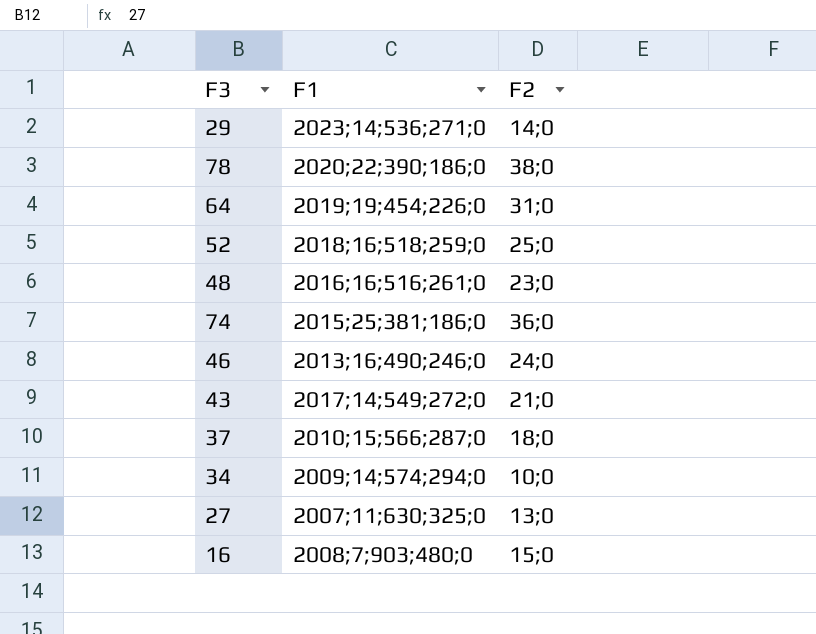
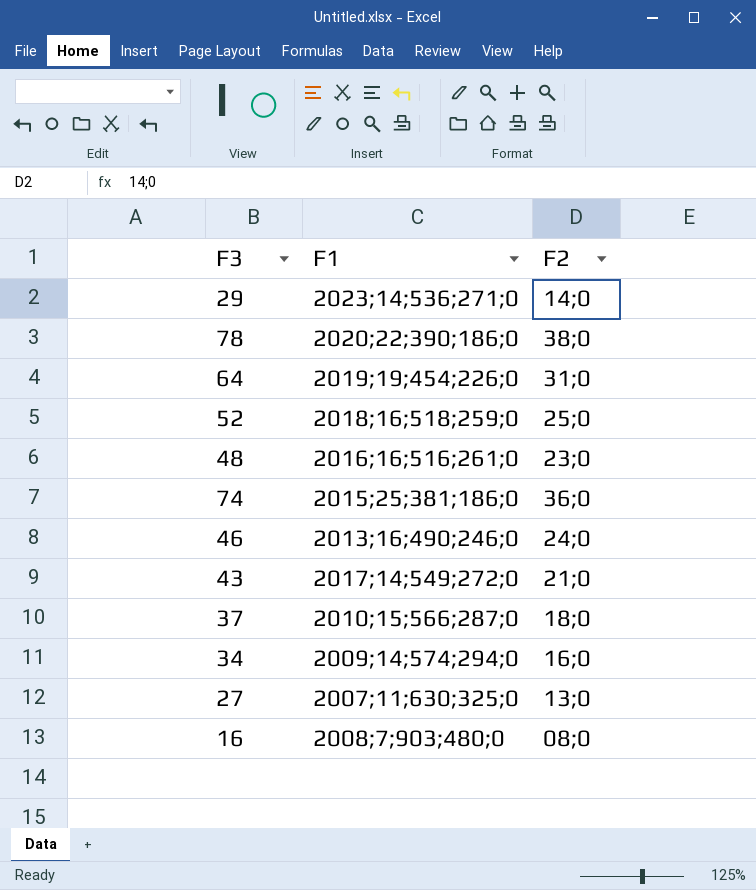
34 | F2: 10;0 -> 16;0
16 | F2: 15;0 -> 08;0

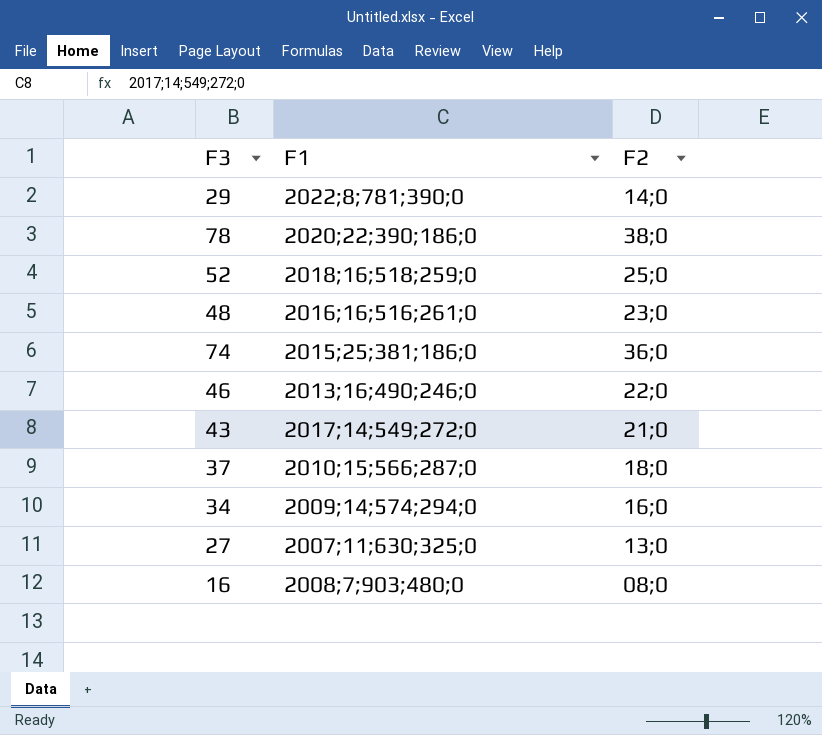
row 64: 2019;19;454;226;0 | 31;0 -> none
29 | F1: 2023;14;536;271;0 -> 2022;8;781;390;0
46 | F2: 24;0 -> 22;0

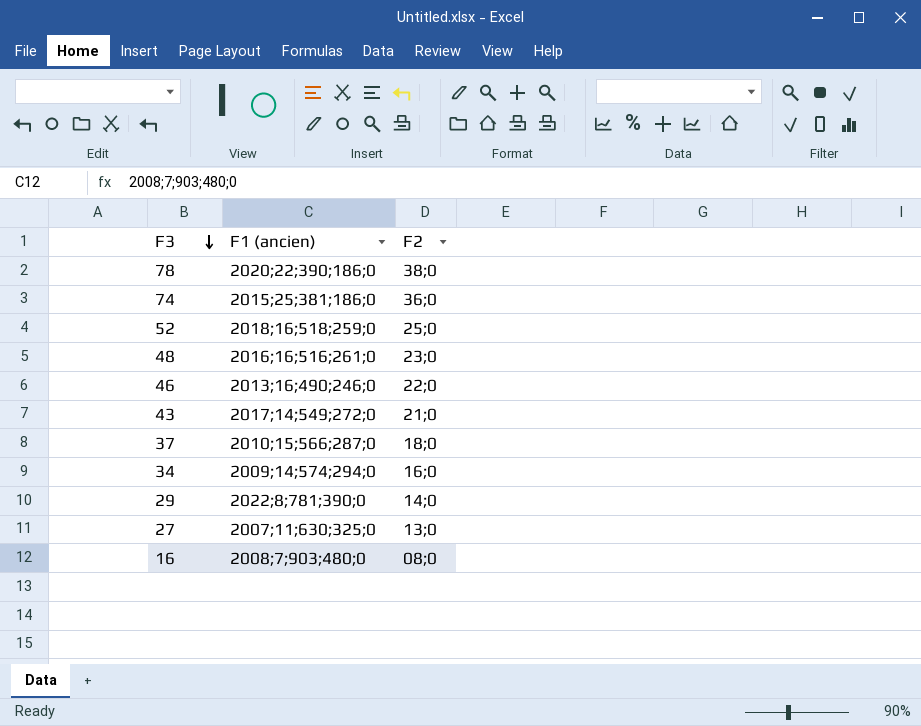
row order: none -> F3 descending
column name: F1 -> F1 (ancien)

